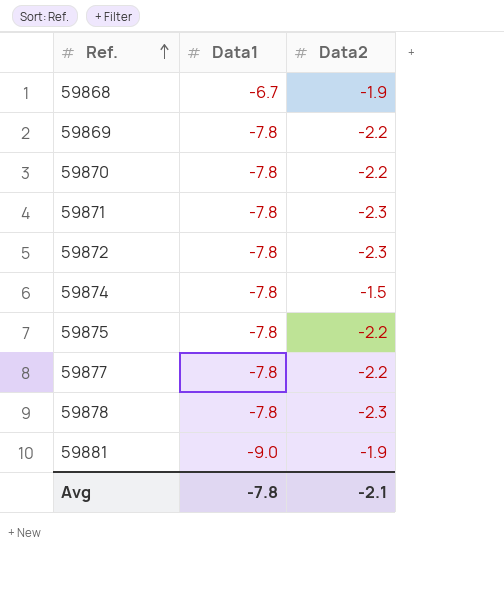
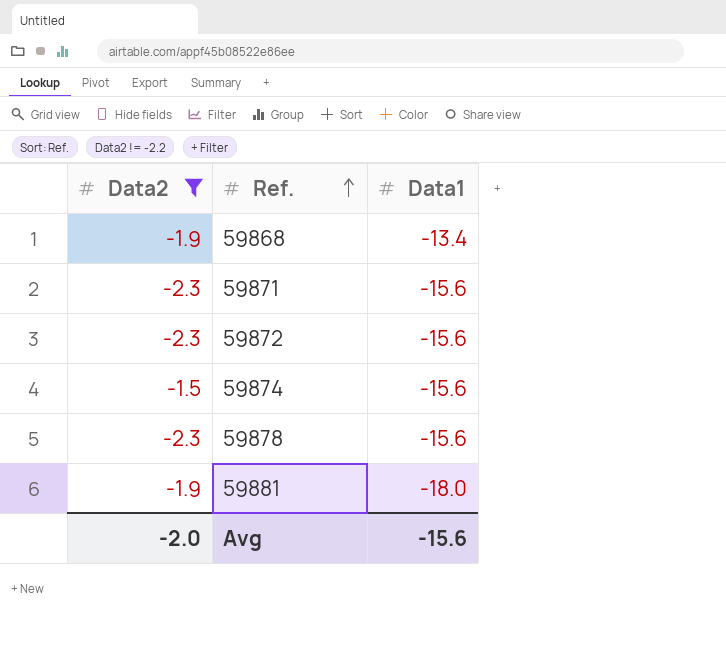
filter: none -> Data2 != -2.2
column Data2 | position: 3 -> 1
59868 | Data1: -6.7 -> -13.4
59871 | Data1: -7.8 -> -15.6
59872 | Data1: -7.8 -> -15.6
59874 | Data1: -7.8 -> -15.6
59878 | Data1: -7.8 -> -15.6
59881 | Data1: -9.0 -> -18.0
Avg | Data2: -2.1 -> -2.0
Avg | Data1: -7.8 -> -15.6

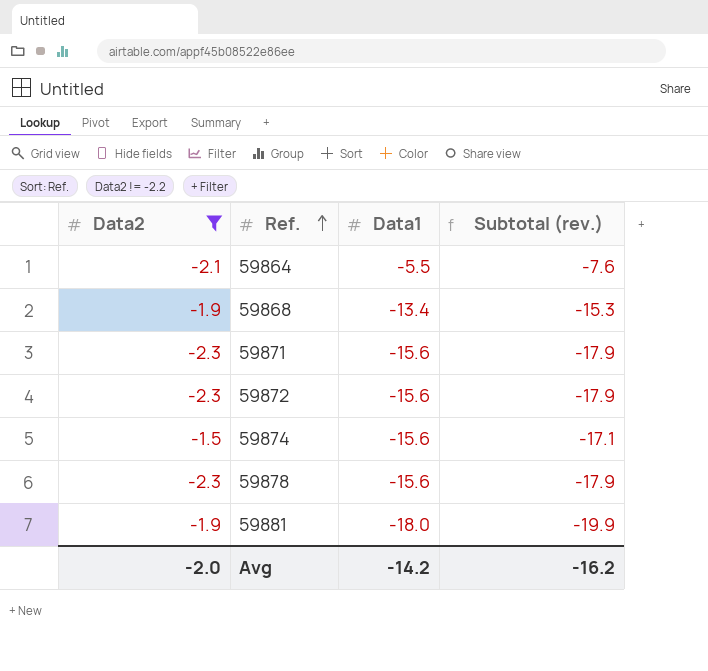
column Subtotal (rev.) | formula: none -> [Data2] + [Data1]
row 59864: none -> -2.1 | -5.5 | -7.6
Avg | Data1: -15.6 -> -14.2

